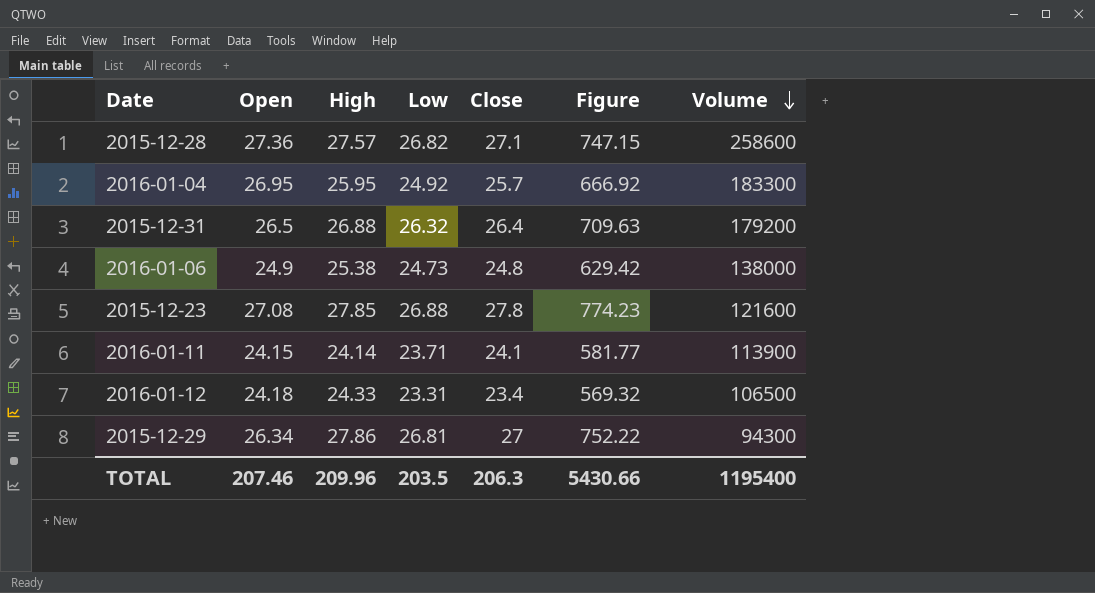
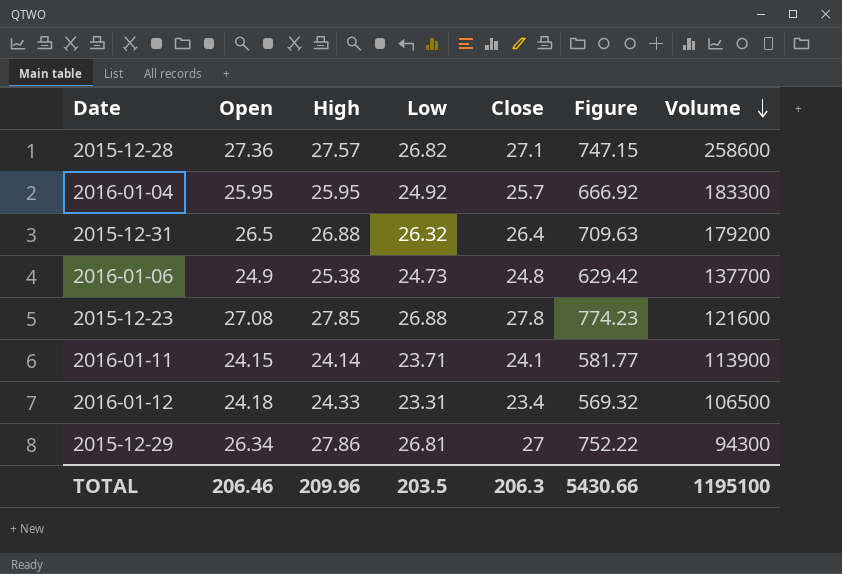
2016-01-04 | Open: 26.95 -> 25.95
2016-01-06 | Volume: 138000 -> 137700
TOTAL | Open: 207.46 -> 206.46
TOTAL | Volume: 1195400 -> 1195100

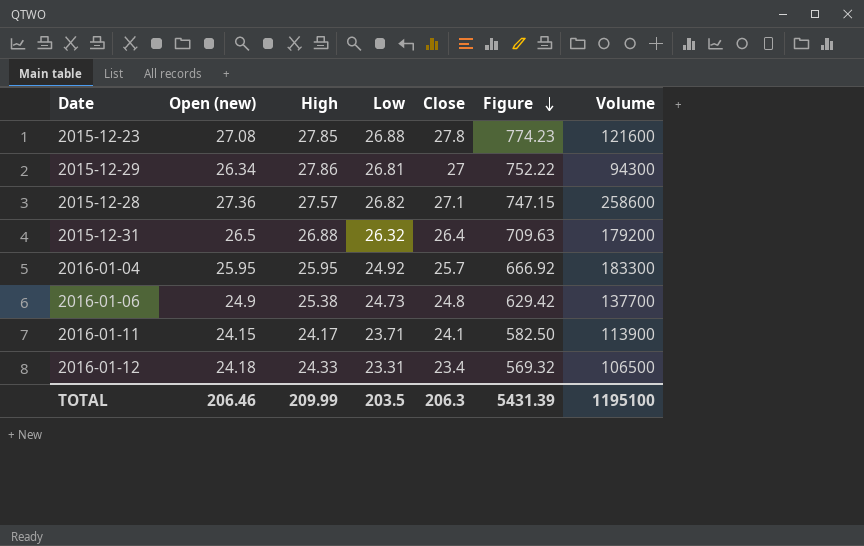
row order: Volume descending -> Figure descending
column name: Open -> Open (new)
2016-01-11 | High: 24.14 -> 24.17
2016-01-11 | Figure: 581.77 -> 582.50
TOTAL | High: 209.96 -> 209.99
TOTAL | Figure: 5430.66 -> 5431.39

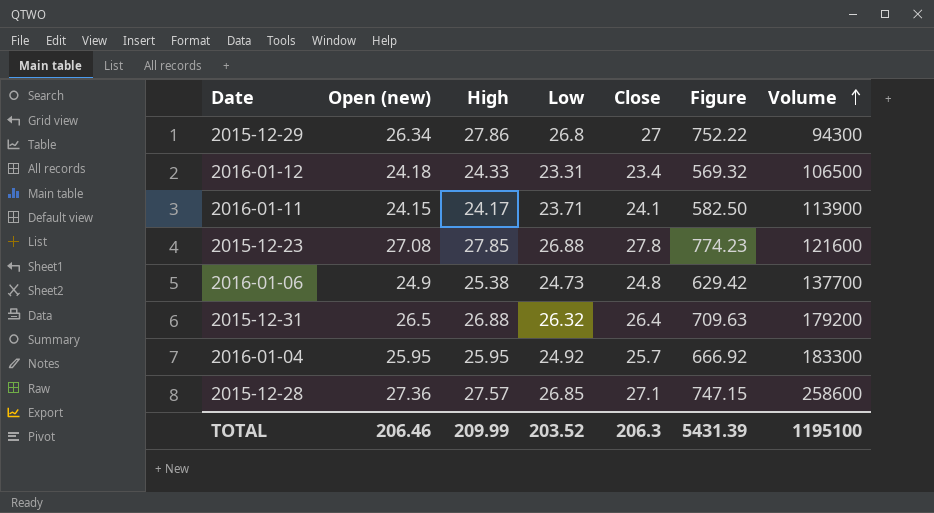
row order: Figure descending -> Volume ascending
2015-12-29 | Low: 26.81 -> 26.8
2015-12-28 | Low: 26.82 -> 26.85
TOTAL | Low: 203.5 -> 203.52

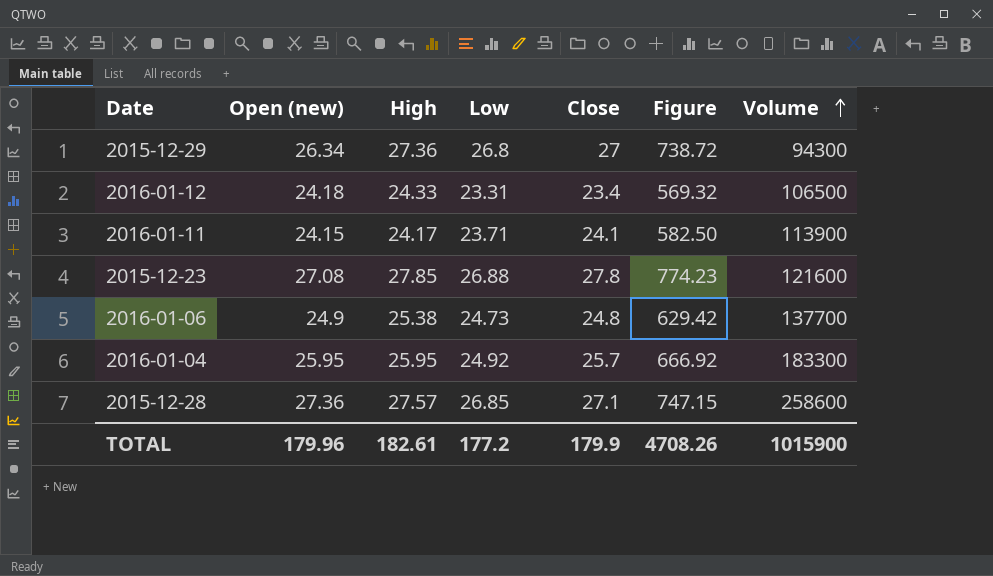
row 2015-12-31: 26.5 | 26.88 | 26.32 | 26.4 | 709.63 | 179200 -> none
2015-12-29 | High: 27.86 -> 27.36
2015-12-29 | Figure: 752.22 -> 738.72
TOTAL | Open (new): 206.46 -> 179.96
TOTAL | High: 209.99 -> 182.61
TOTAL | Low: 203.52 -> 177.2
TOTAL | Close: 206.3 -> 179.9
TOTAL | Figure: 5431.39 -> 4708.26
TOTAL | Volume: 1195100 -> 1015900

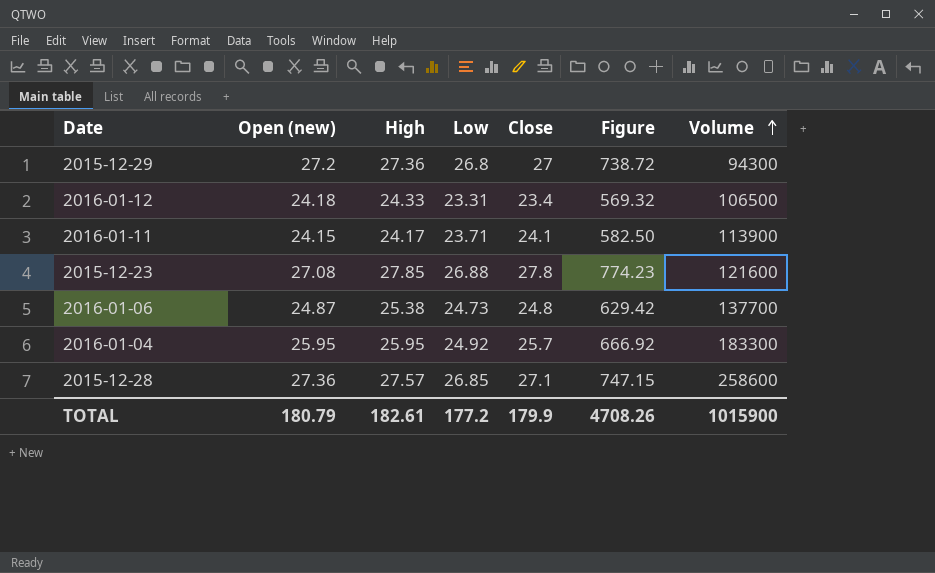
2015-12-29 | Open (new): 26.34 -> 27.2
2016-01-06 | Open (new): 24.9 -> 24.87
TOTAL | Open (new): 179.96 -> 180.79

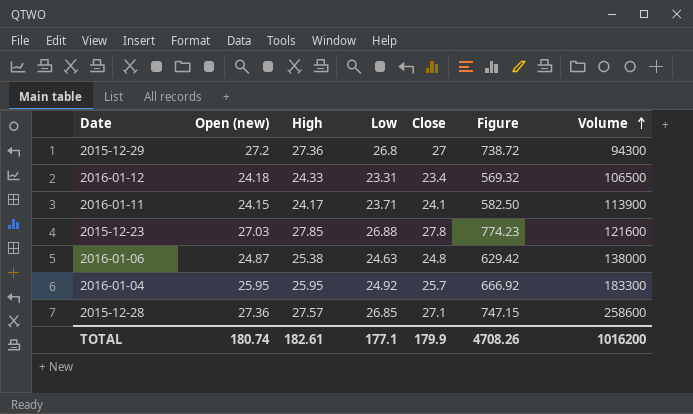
2015-12-23 | Open (new): 27.08 -> 27.03
2016-01-06 | Low: 24.73 -> 24.63
2016-01-06 | Volume: 137700 -> 138000
TOTAL | Open (new): 180.79 -> 180.74
TOTAL | Low: 177.2 -> 177.1
TOTAL | Volume: 1015900 -> 1016200

